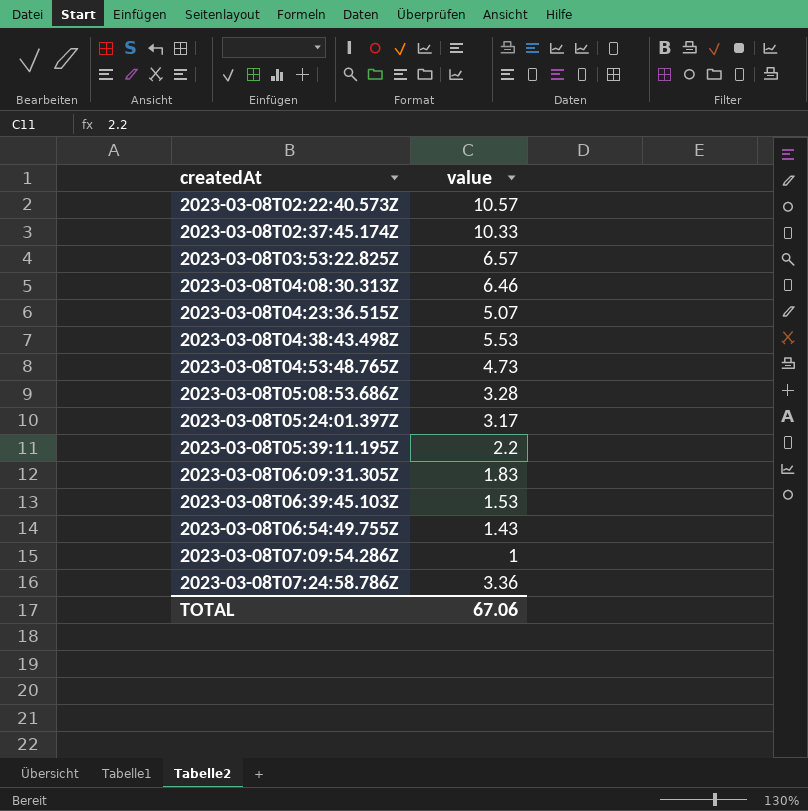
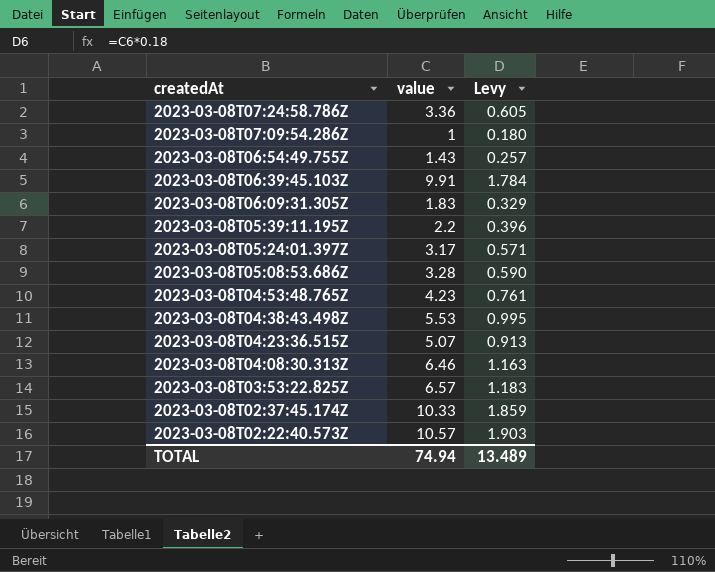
row order: createdAt ascending -> createdAt descending
column Levy | formula: none -> [value] * 0.18
2023-03-08T06:39:45.103Z | value: 1.53 -> 9.91
2023-03-08T04:53:48.765Z | value: 4.73 -> 4.23
TOTAL | value: 67.06 -> 74.94

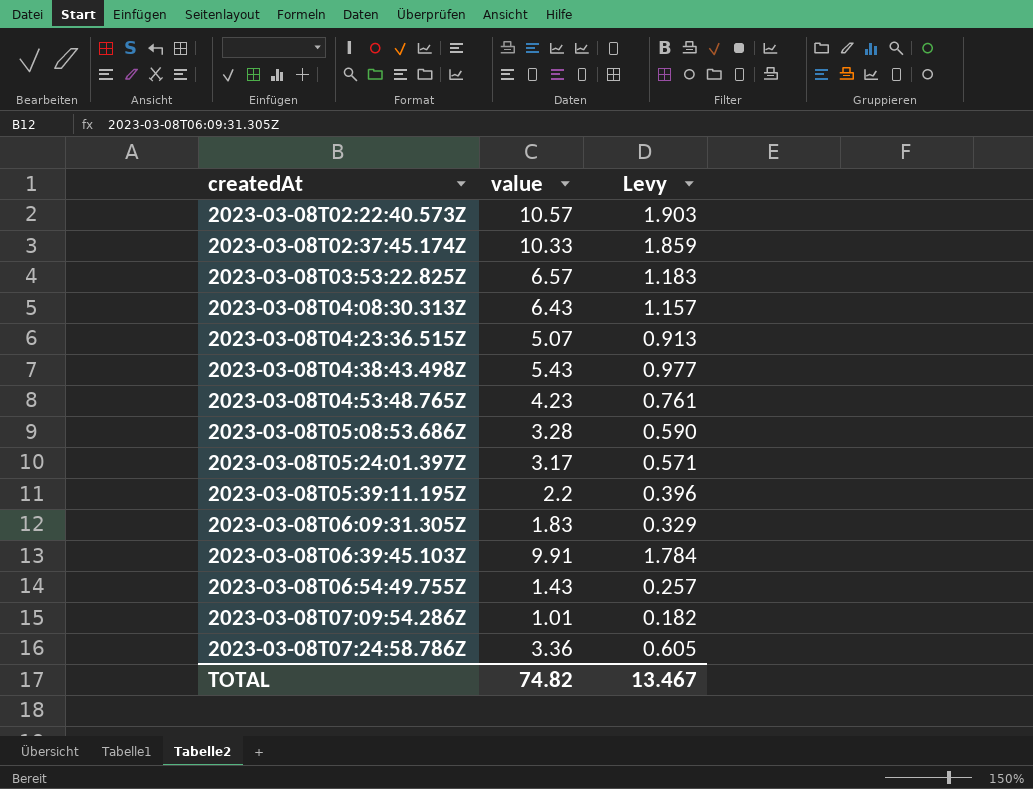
row order: createdAt descending -> createdAt ascending
2023-03-08T04:08:30.313Z | value: 6.46 -> 6.43
2023-03-08T04:08:30.313Z | Levy: 1.163 -> 1.157
2023-03-08T04:38:43.498Z | value: 5.53 -> 5.43
2023-03-08T04:38:43.498Z | Levy: 0.995 -> 0.977
2023-03-08T07:09:54.286Z | value: 1 -> 1.01
2023-03-08T07:09:54.286Z | Levy: 0.180 -> 0.182
TOTAL | value: 74.94 -> 74.82
TOTAL | Levy: 13.489 -> 13.467

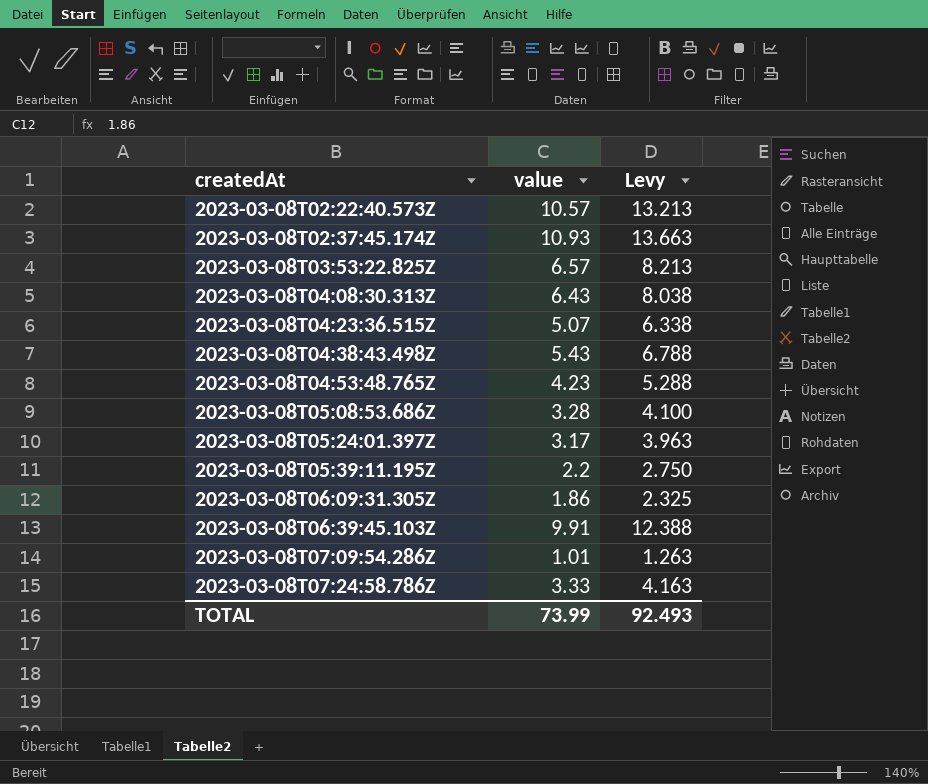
column Levy | formula: [value] * 0.18 -> [value] * 1.25
row 2023-03-08T06:54:49.755Z: 1.43 | 0.257 -> none
2023-03-08T02:37:45.174Z | value: 10.33 -> 10.93
2023-03-08T06:09:31.305Z | value: 1.83 -> 1.86
2023-03-08T07:24:58.786Z | value: 3.36 -> 3.33
TOTAL | value: 74.82 -> 73.99
TOTAL | Levy: 13.467 -> 92.493

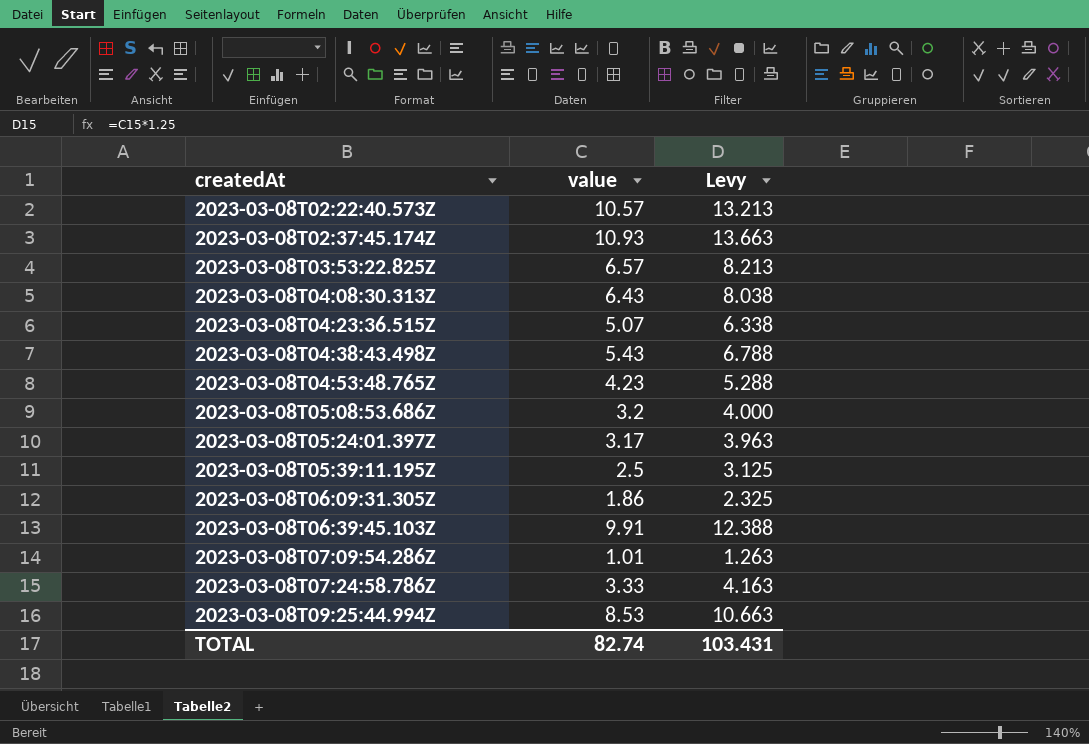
2023-03-08T05:08:53.686Z | value: 3.28 -> 3.2
2023-03-08T05:08:53.686Z | Levy: 4.100 -> 4.000
2023-03-08T05:39:11.195Z | value: 2.2 -> 2.5
2023-03-08T05:39:11.195Z | Levy: 2.750 -> 3.125
row 2023-03-08T09:25:44.994Z: none -> 8.53 | 10.663
TOTAL | value: 73.99 -> 82.74
TOTAL | Levy: 92.493 -> 103.431

